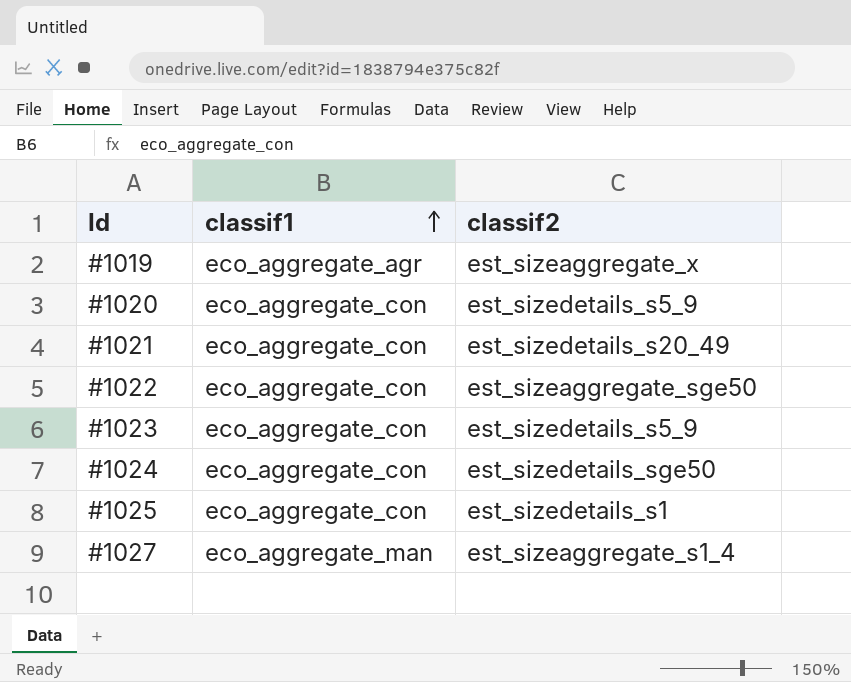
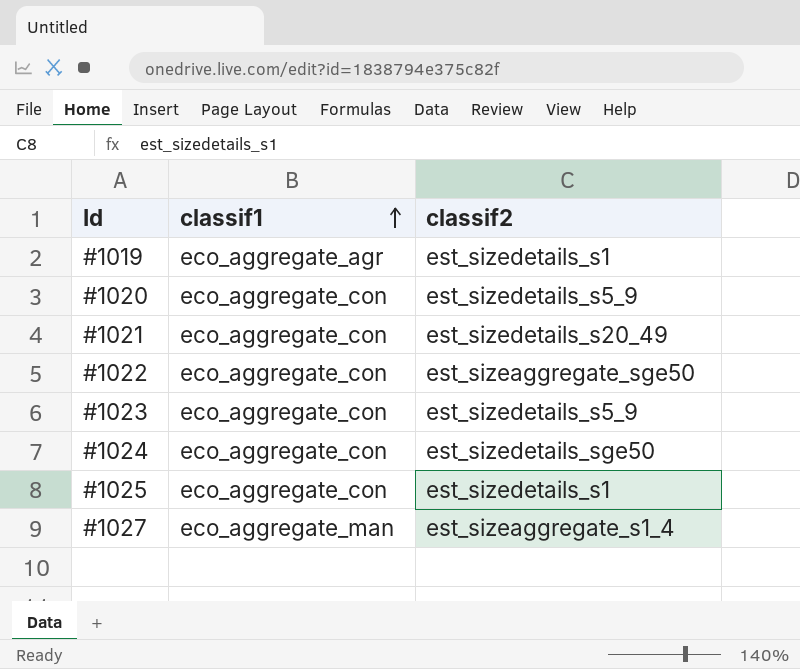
#1019 | classif2: est_sizeaggregate_x -> est_sizedetails_s1

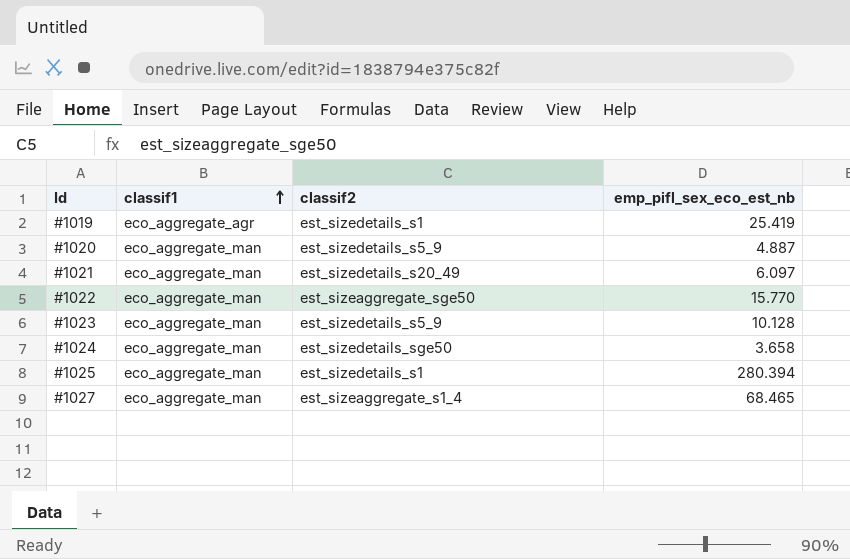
column emp_pifl_sex_eco_est_nb | position: none -> 4
#1020 | classif1: eco_aggregate_con -> eco_aggregate_man
#1021 | classif1: eco_aggregate_con -> eco_aggregate_man
#1022 | classif1: eco_aggregate_con -> eco_aggregate_man
#1023 | classif1: eco_aggregate_con -> eco_aggregate_man
#1024 | classif1: eco_aggregate_con -> eco_aggregate_man
#1025 | classif1: eco_aggregate_con -> eco_aggregate_man

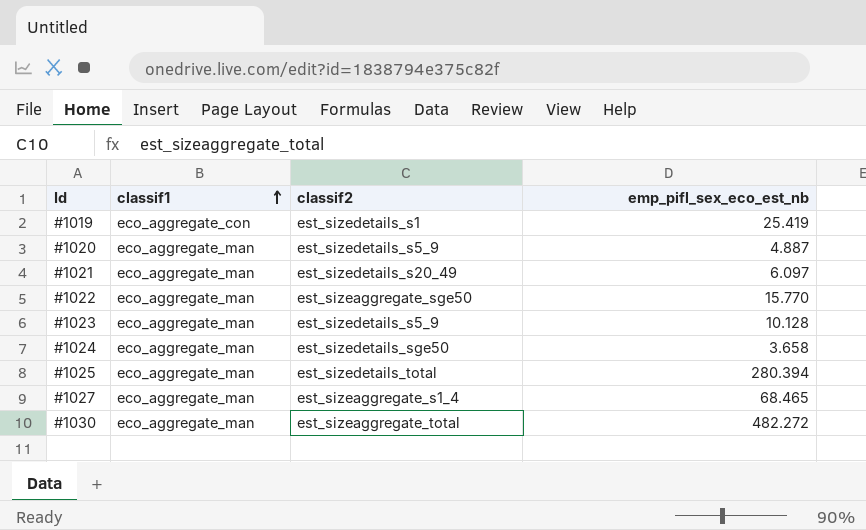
#1019 | classif1: eco_aggregate_agr -> eco_aggregate_con
#1025 | classif2: est_sizedetails_s1 -> est_sizedetails_total
row #1030: none -> eco_aggregate_man | est_sizeaggregate_total | 482.272

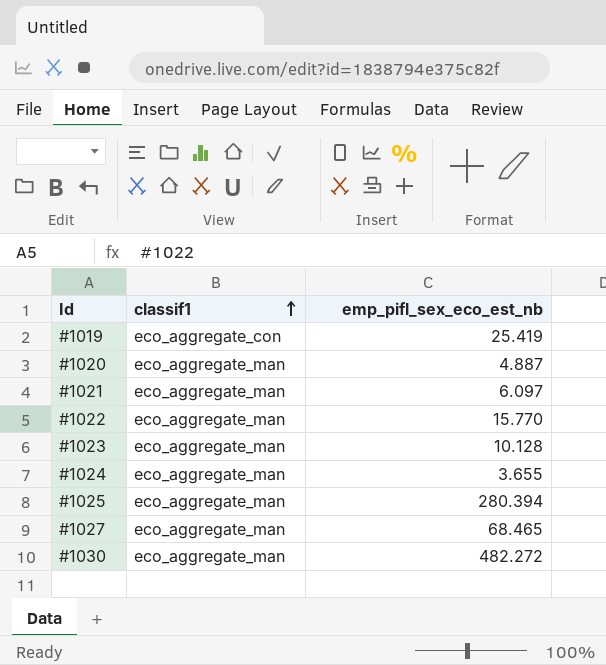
column classif2 | position: 3 -> none
#1024 | emp_pifl_sex_eco_est_nb: 3.658 -> 3.655

